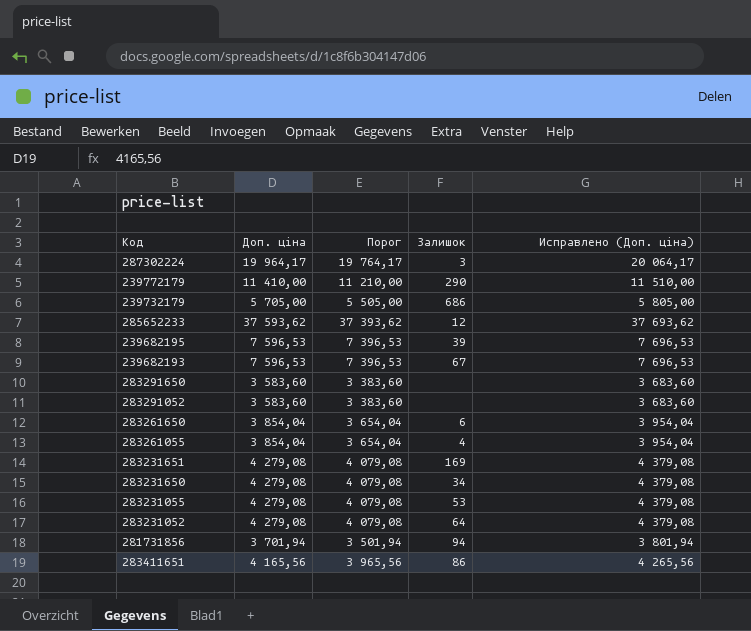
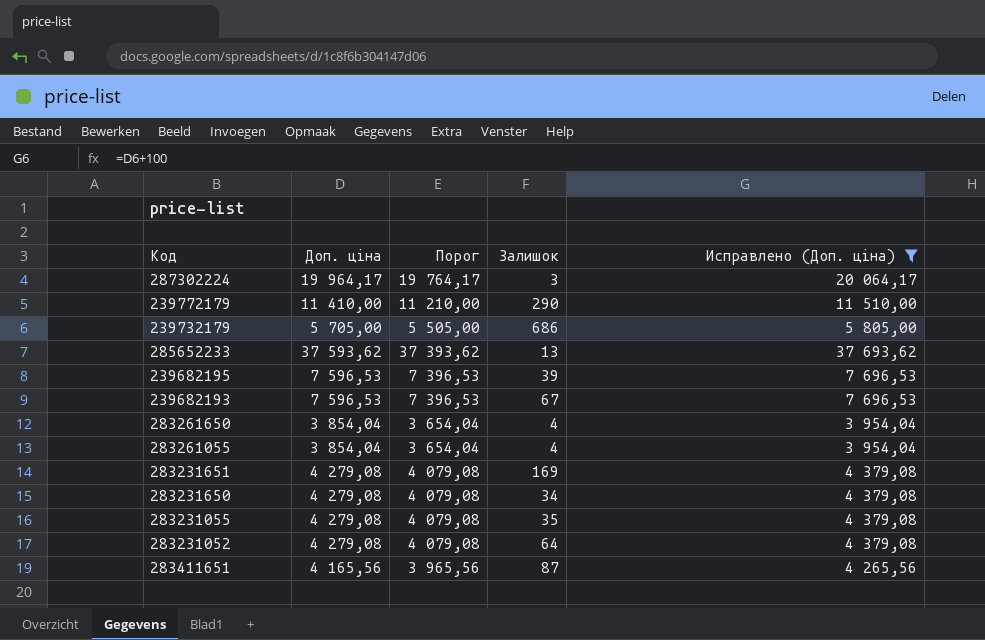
filter: none -> Исправлено (Доп. ціна) >= 3 954,04
285652233 | Залишок: 12 -> 13
283261650 | Залишок: 6 -> 4
283231055 | Залишок: 53 -> 35
283411651 | Залишок: 86 -> 87

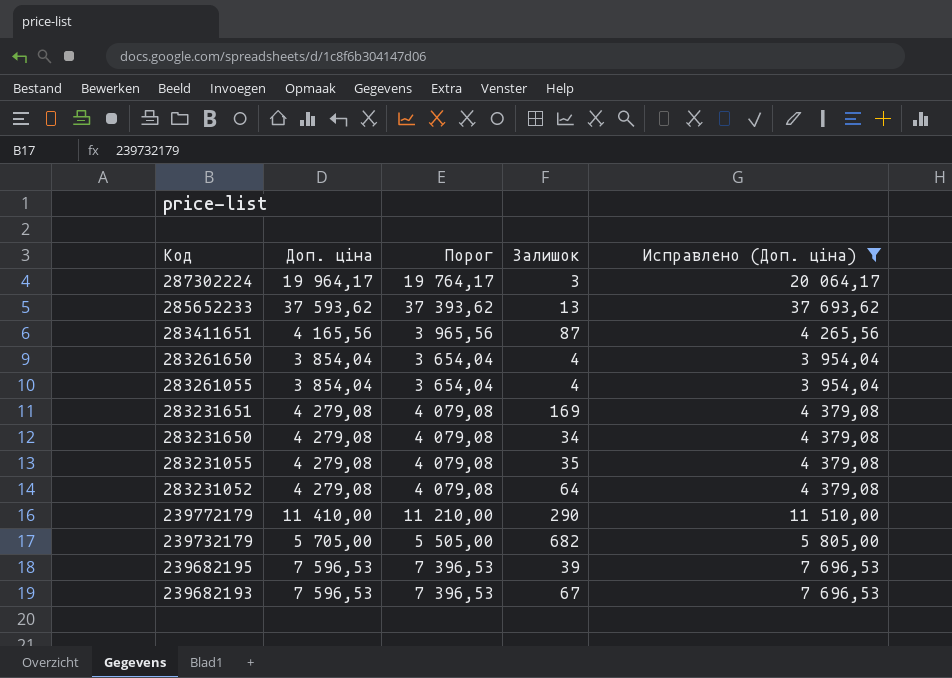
row order: none -> Код descending
239732179 | Залишок: 686 -> 682

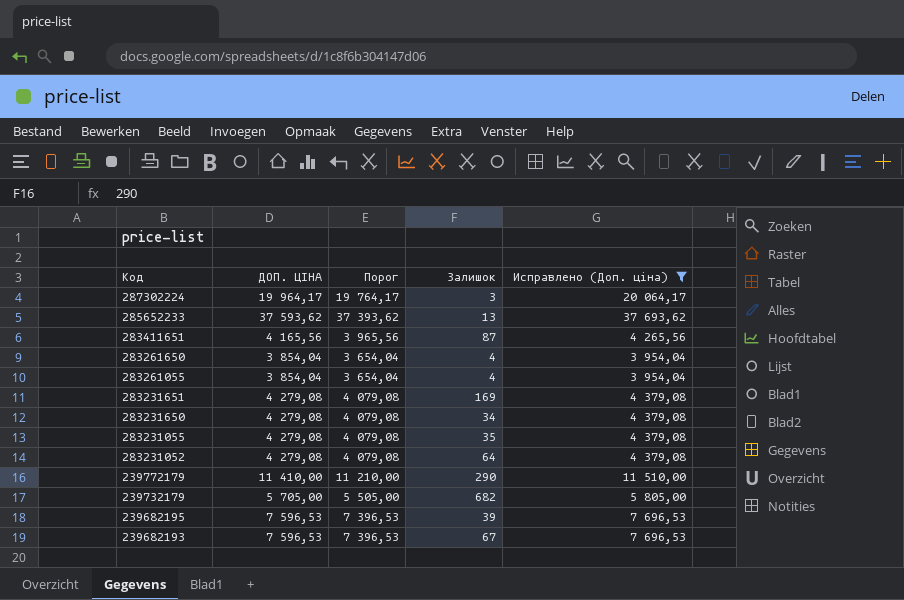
column name: Доп. ціна -> ДОП. ЦІНА

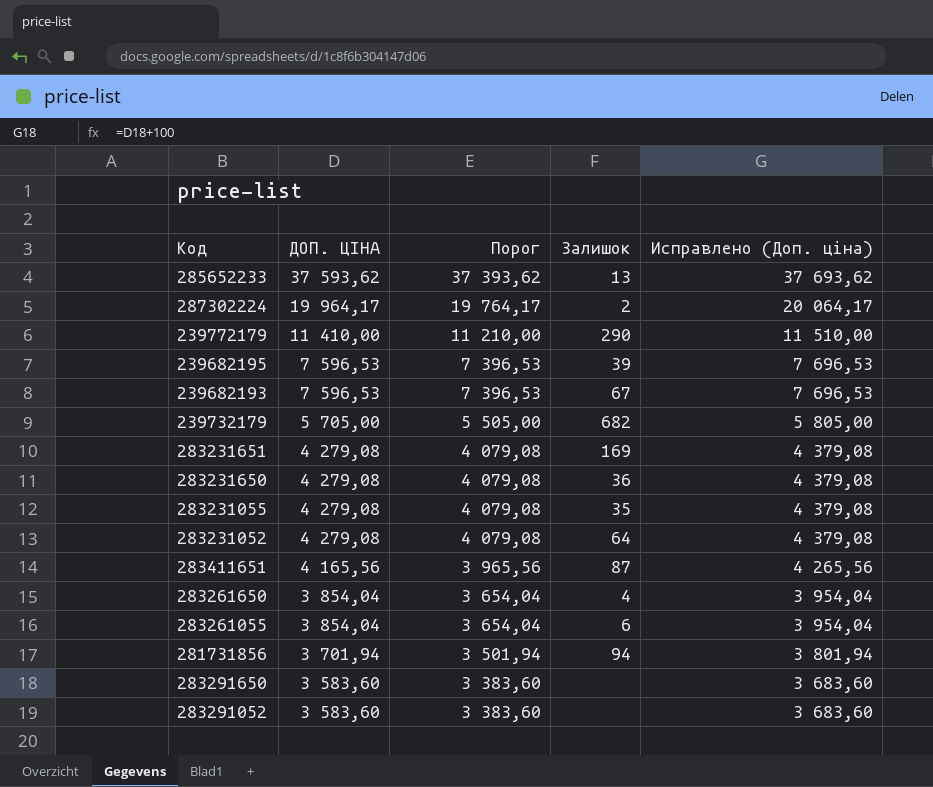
filter: Исправлено (Доп. ціна) >= 3 954,04 -> none
row order: Код descending -> ДОП. ЦІНА descending
287302224 | Залишок: 3 -> 2
283231650 | Залишок: 34 -> 36
283261055 | Залишок: 4 -> 6

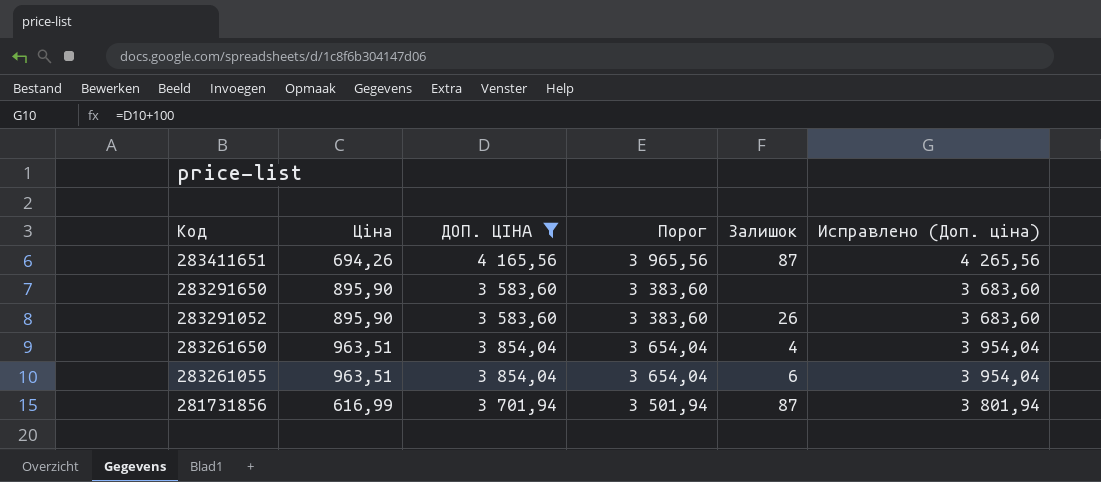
filter: none -> ДОП. ЦІНА <= 4 165,56
row order: ДОП. ЦІНА descending -> Код descending
column Ціна | position: none -> 2
283291052 | Залишок: none -> 26
281731856 | Залишок: 94 -> 87

